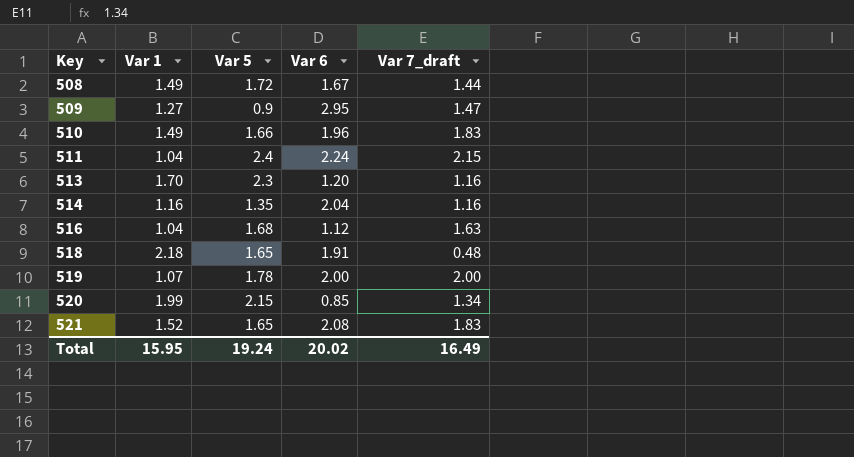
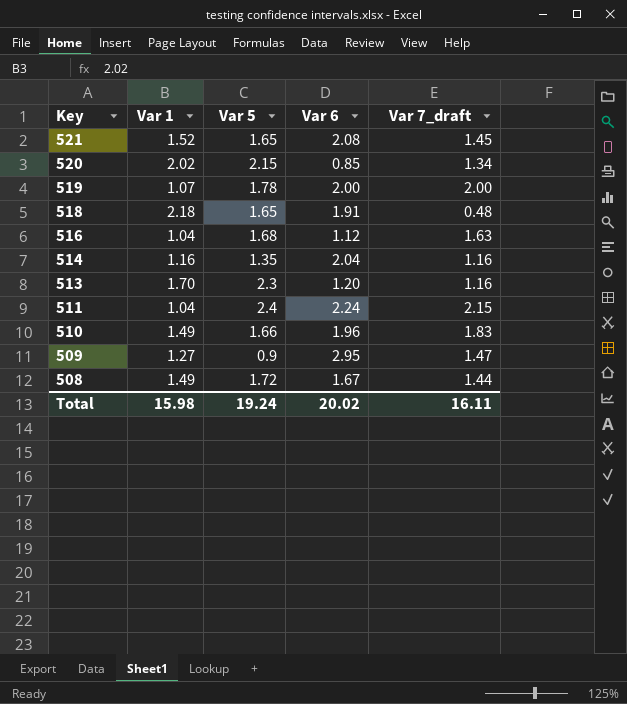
row order: Key ascending -> Key descending
521 | Var 7_draft: 1.83 -> 1.45
520 | Var 1: 1.99 -> 2.02
Total | Var 1: 15.95 -> 15.98
Total | Var 7_draft: 16.49 -> 16.11

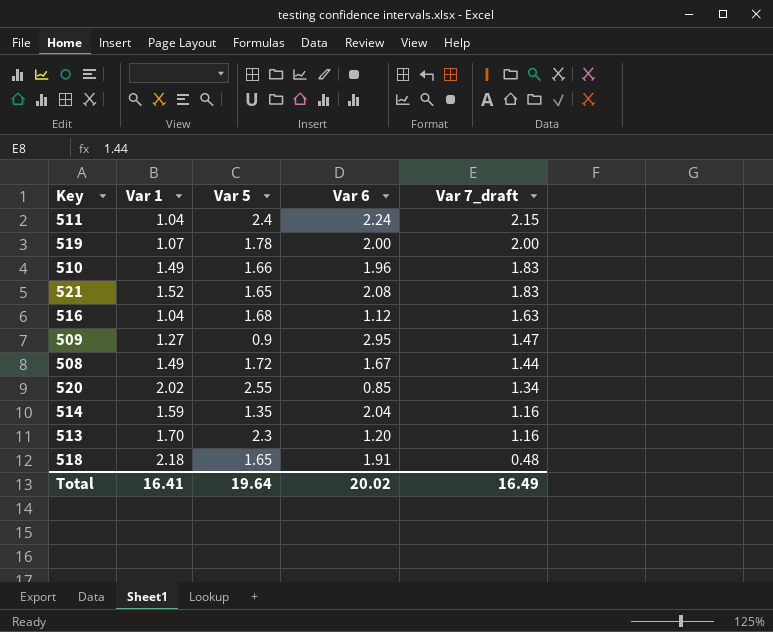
row order: Key descending -> Var 7_draft descending
521 | Var 7_draft: 1.45 -> 1.83
520 | Var 5: 2.15 -> 2.55
514 | Var 1: 1.16 -> 1.59
Total | Var 1: 15.98 -> 16.41
Total | Var 5: 19.24 -> 19.64
Total | Var 7_draft: 16.11 -> 16.49

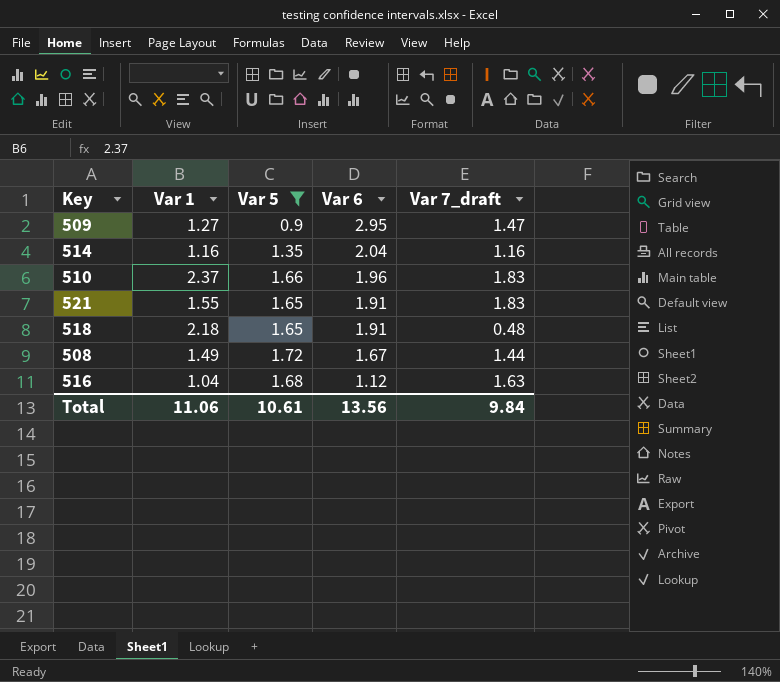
filter: none -> Var 5 <= 1.72
row order: Var 7_draft descending -> Var 6 descending
514 | Var 1: 1.59 -> 1.16
510 | Var 1: 1.49 -> 2.37
521 | Var 1: 1.52 -> 1.55
521 | Var 6: 2.08 -> 1.91
Total | Var 1: 16.41 -> 11.06
Total | Var 5: 19.64 -> 10.61
Total | Var 6: 20.02 -> 13.56
Total | Var 7_draft: 16.49 -> 9.84

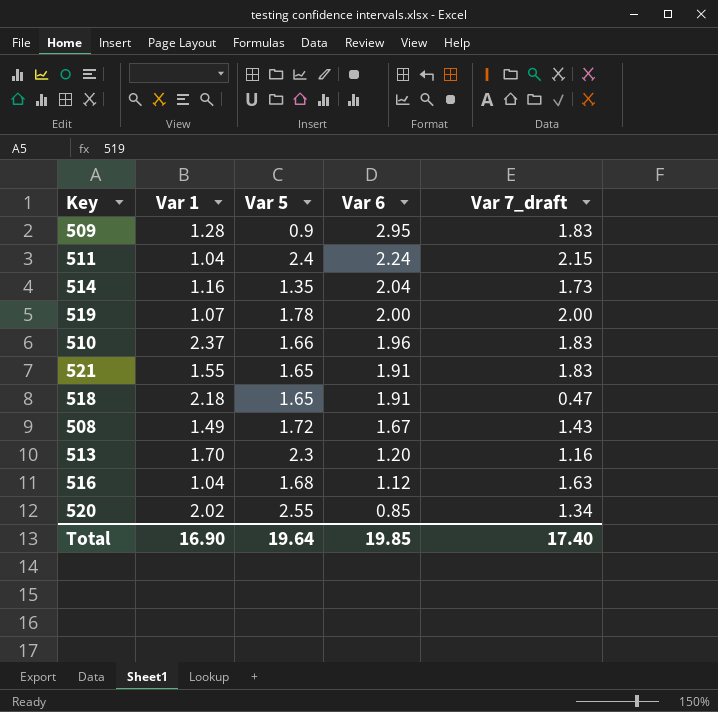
filter: Var 5 <= 1.72 -> none
509 | Var 1: 1.27 -> 1.28
509 | Var 7_draft: 1.47 -> 1.83
514 | Var 7_draft: 1.16 -> 1.73
518 | Var 7_draft: 0.48 -> 0.47
508 | Var 7_draft: 1.44 -> 1.43
Total | Var 1: 11.06 -> 16.90
Total | Var 5: 10.61 -> 19.64
Total | Var 6: 13.56 -> 19.85
Total | Var 7_draft: 9.84 -> 17.40

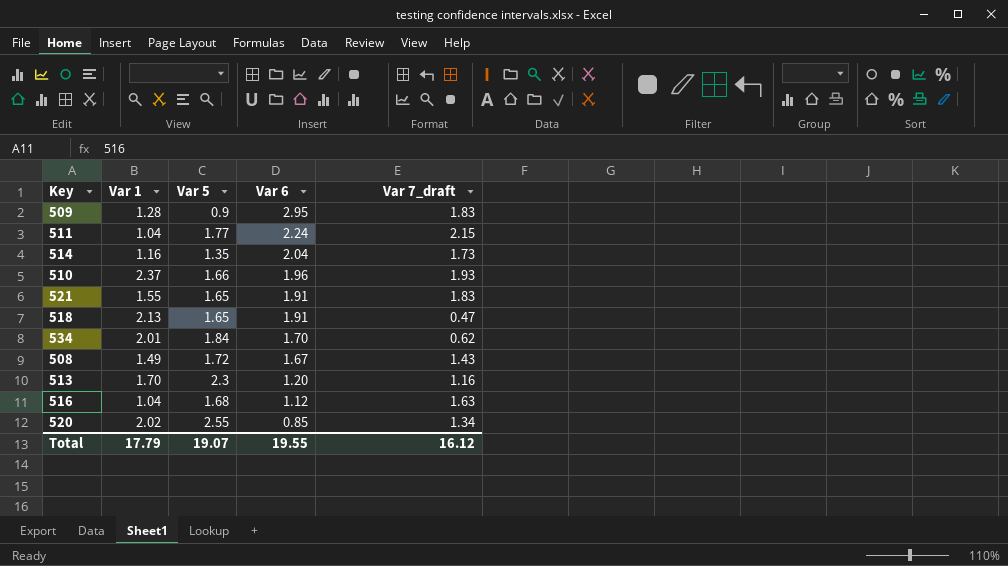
row 519: 1.07 | 1.78 | 2.00 | 2.00 -> none
511 | Var 5: 2.4 -> 1.77
510 | Var 7_draft: 1.83 -> 1.93
518 | Var 1: 2.18 -> 2.13
row 534: none -> 2.01 | 1.84 | 1.70 | 0.62
Total | Var 1: 16.90 -> 17.79
Total | Var 5: 19.64 -> 19.07
Total | Var 6: 19.85 -> 19.55
Total | Var 7_draft: 17.40 -> 16.12

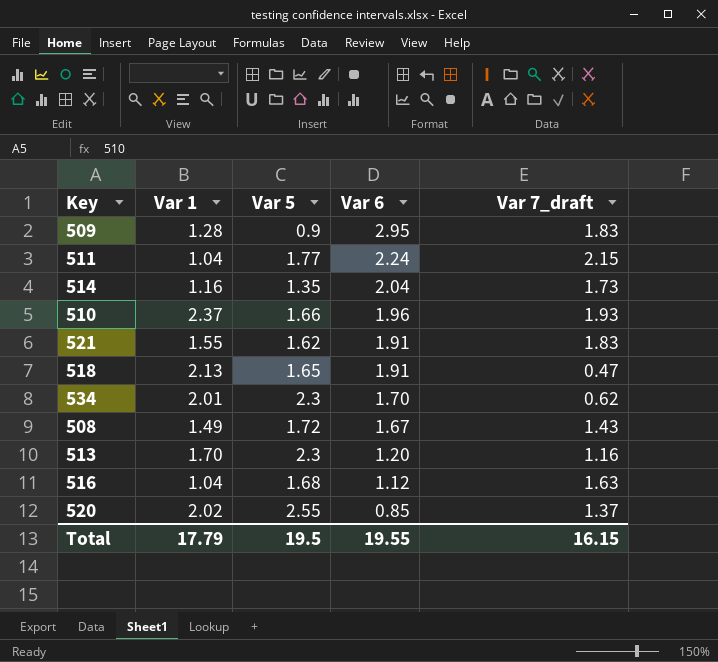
521 | Var 5: 1.65 -> 1.62
534 | Var 5: 1.84 -> 2.3
520 | Var 7_draft: 1.34 -> 1.37
Total | Var 5: 19.07 -> 19.5
Total | Var 7_draft: 16.12 -> 16.15

